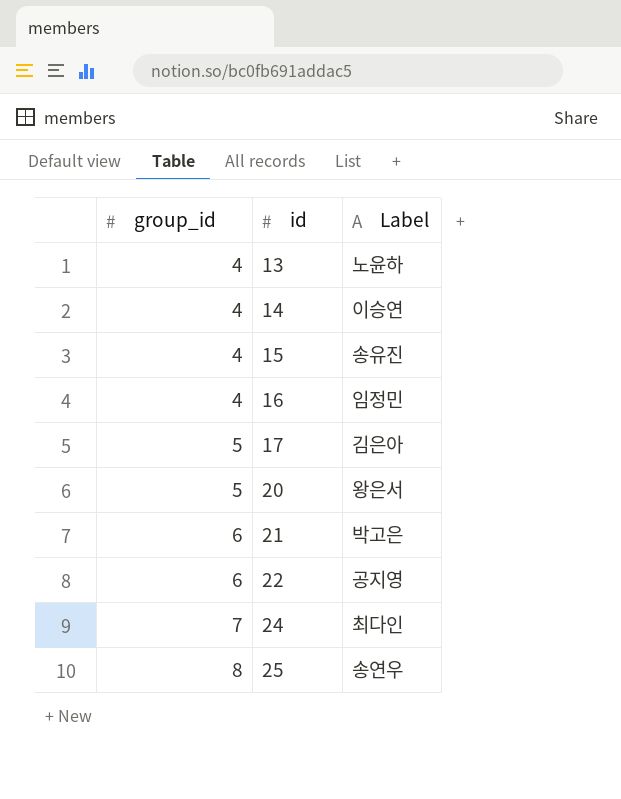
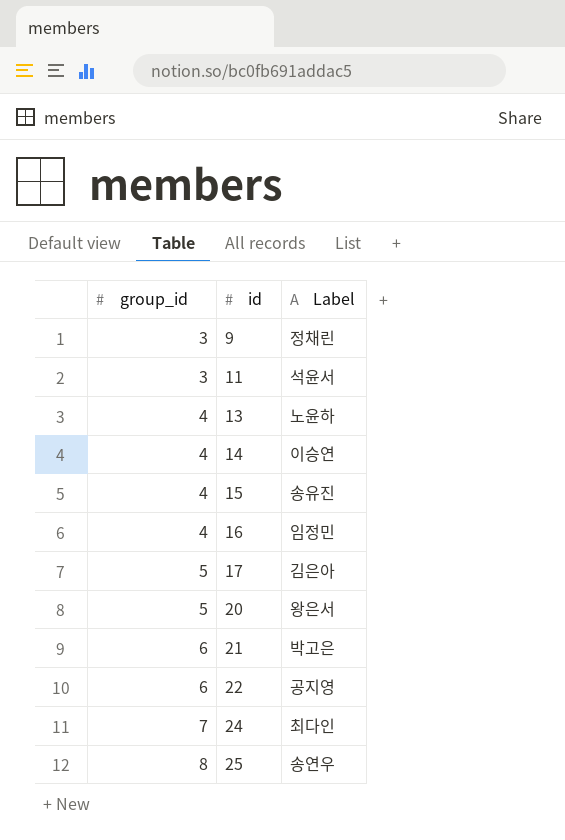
row 9: none -> 3 | 정채린
row 11: none -> 3 | 석윤서

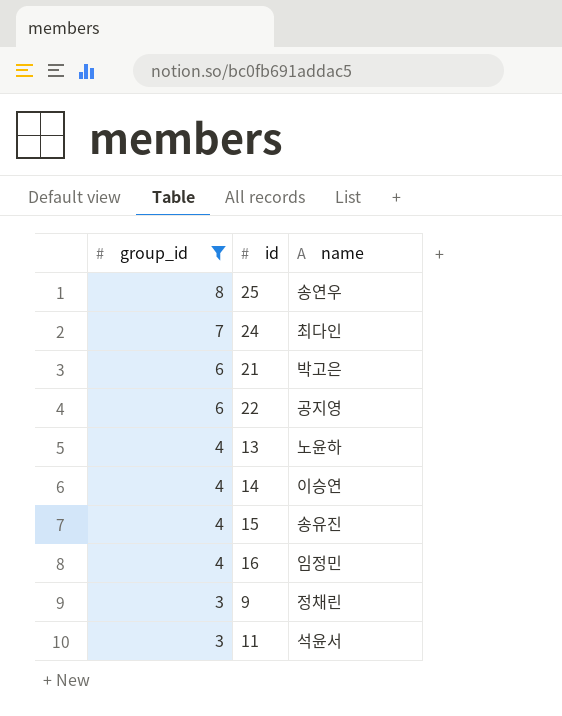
filter: none -> group_id != 5
row order: group_id ascending -> group_id descending
column name: Label -> name

